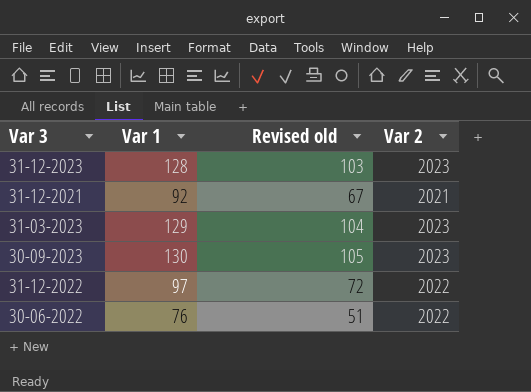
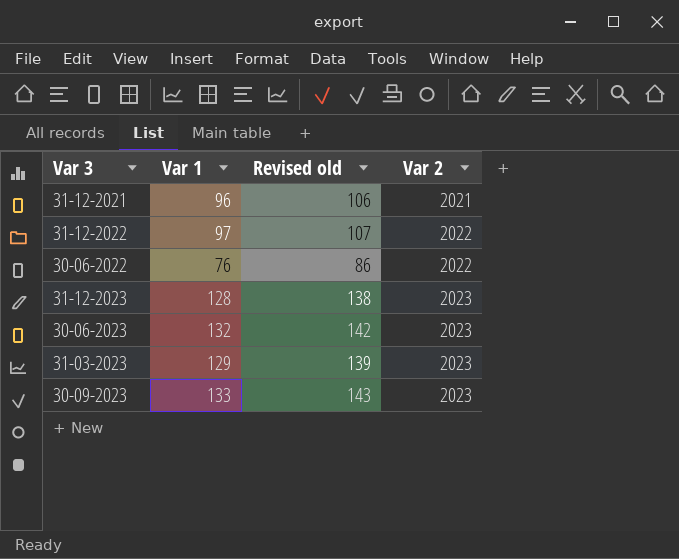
row order: none -> Var 2 ascending
column Revised old | formula: [Var 1] - 25 -> [Var 1] + 10
31-12-2021 | Var 1: 92 -> 96
row 30-06-2023: none -> 132 | 142 | 2023
30-09-2023 | Var 1: 130 -> 133

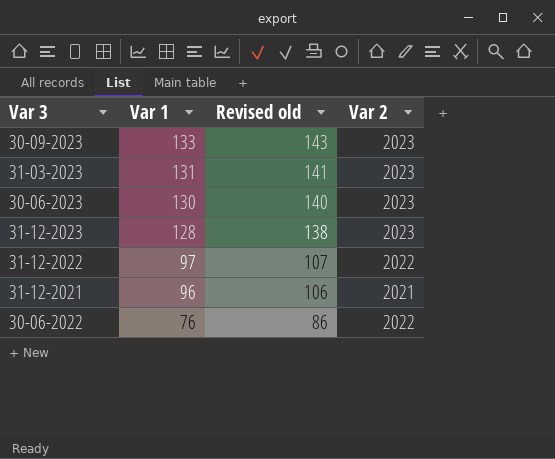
row order: Var 2 ascending -> Var 1 descending
31-03-2023 | Var 1: 129 -> 131
31-03-2023 | Revised old: 139 -> 141
30-06-2023 | Var 1: 132 -> 130
30-06-2023 | Revised old: 142 -> 140

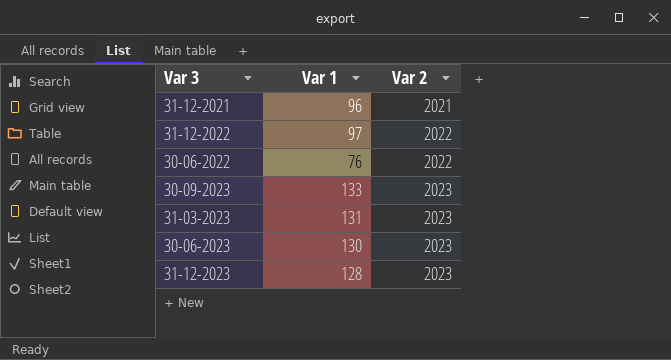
row order: Var 1 descending -> Var 2 ascending
column Revised old | formula: [Var 1] + 10 -> none

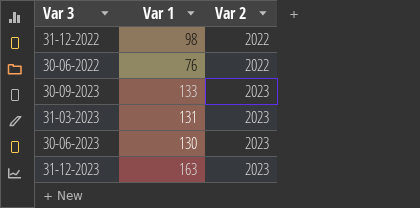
row 31-12-2021: 96 | 2021 -> none
31-12-2022 | Var 1: 97 -> 98
31-12-2023 | Var 1: 128 -> 163

